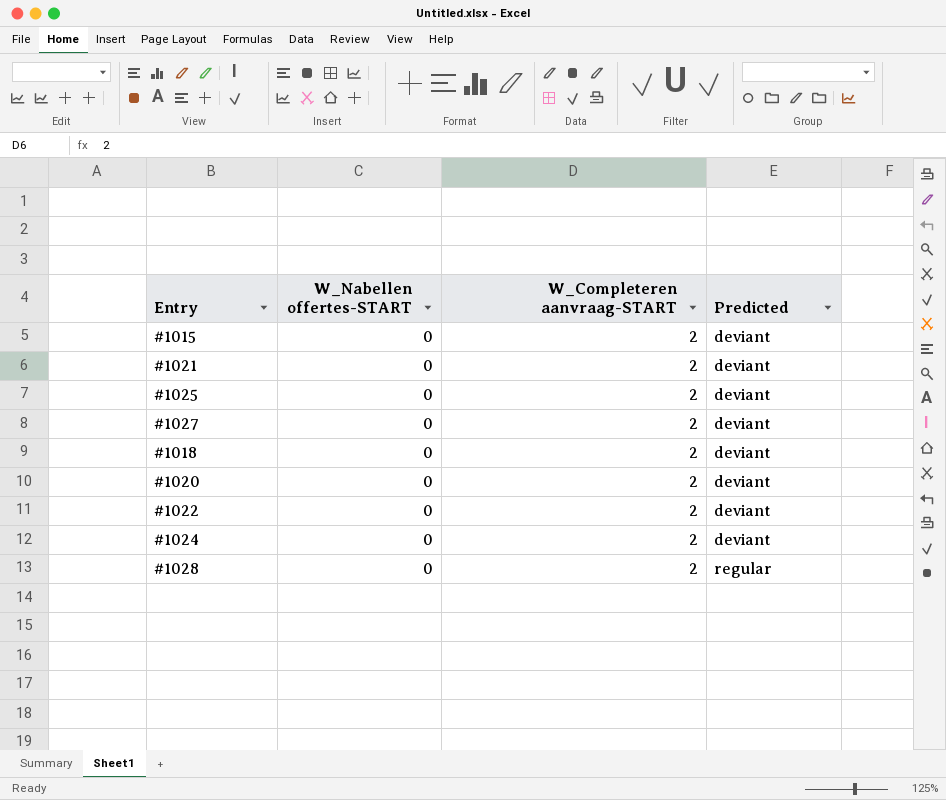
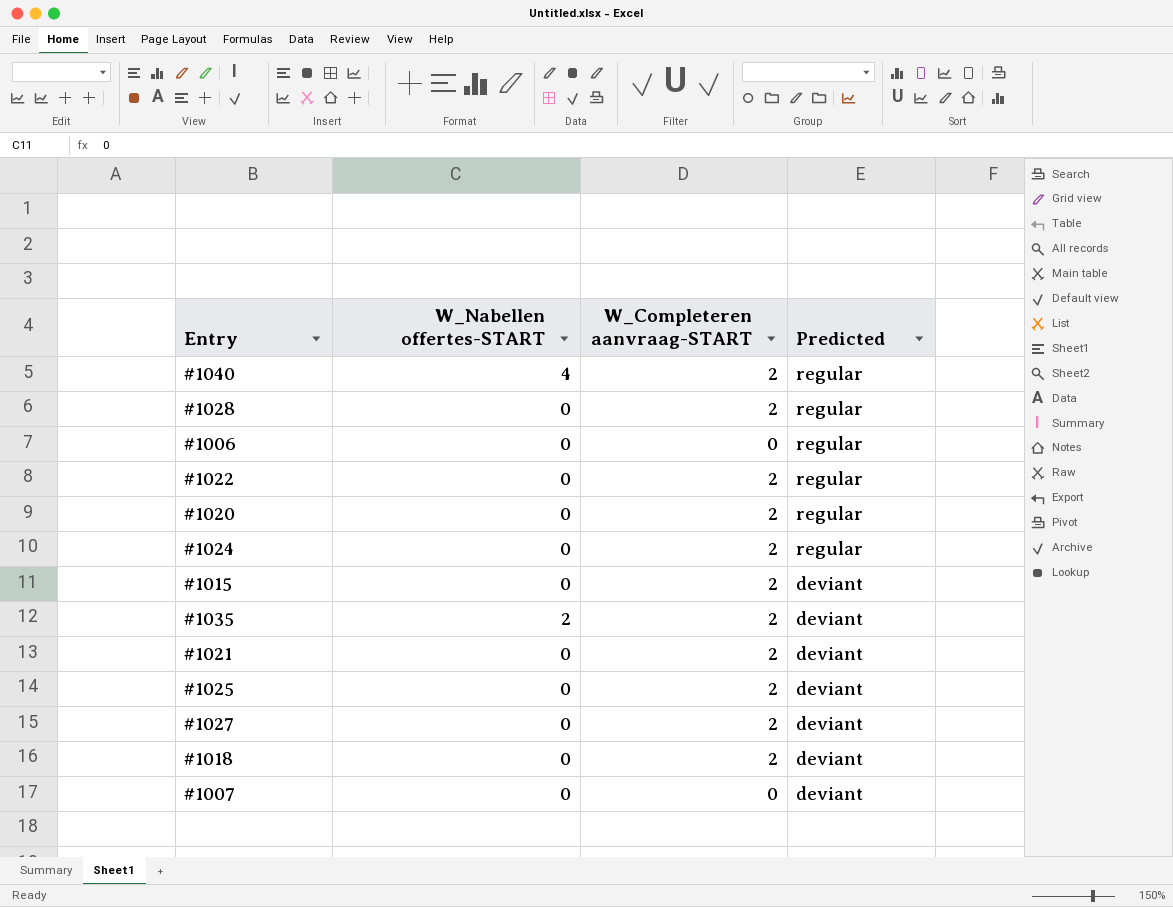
row order: Predicted ascending -> Predicted descending
row #1040: none -> 4 | 2 | regular
row #1006: none -> 0 | 0 | regular
#1022 | Predicted: deviant -> regular
#1020 | Predicted: deviant -> regular
#1024 | Predicted: deviant -> regular
row #1035: none -> 2 | 2 | deviant
row #1007: none -> 0 | 0 | deviant

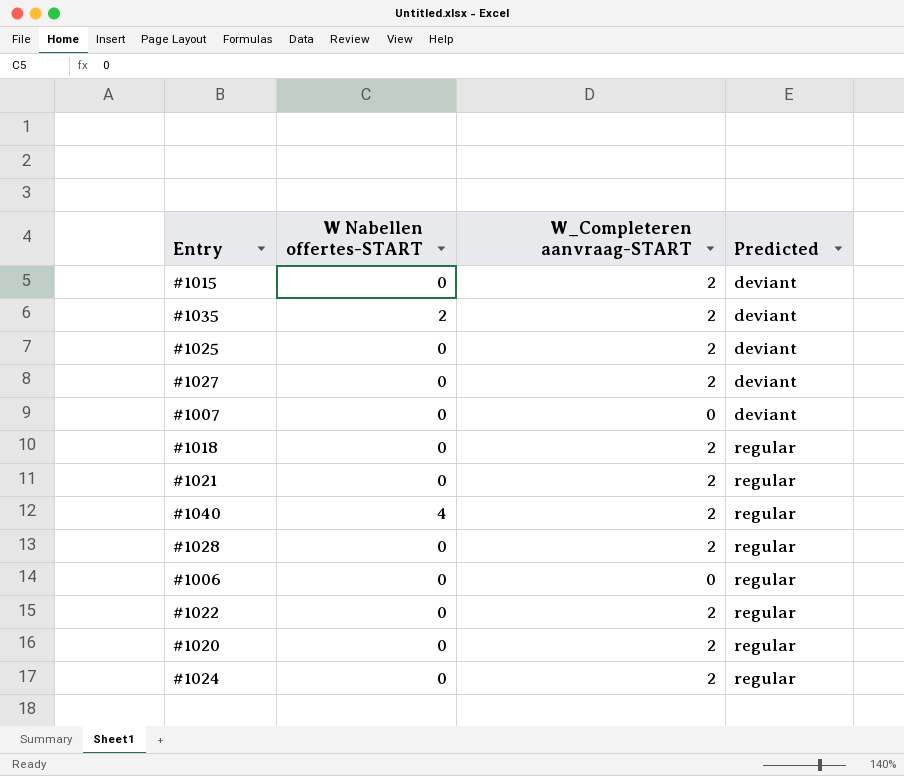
row order: Predicted descending -> Predicted ascending
column name: W_Nabellen offertes-START -> W Nabellen offertes-START
#1018 | Predicted: deviant -> regular
#1021 | Predicted: deviant -> regular

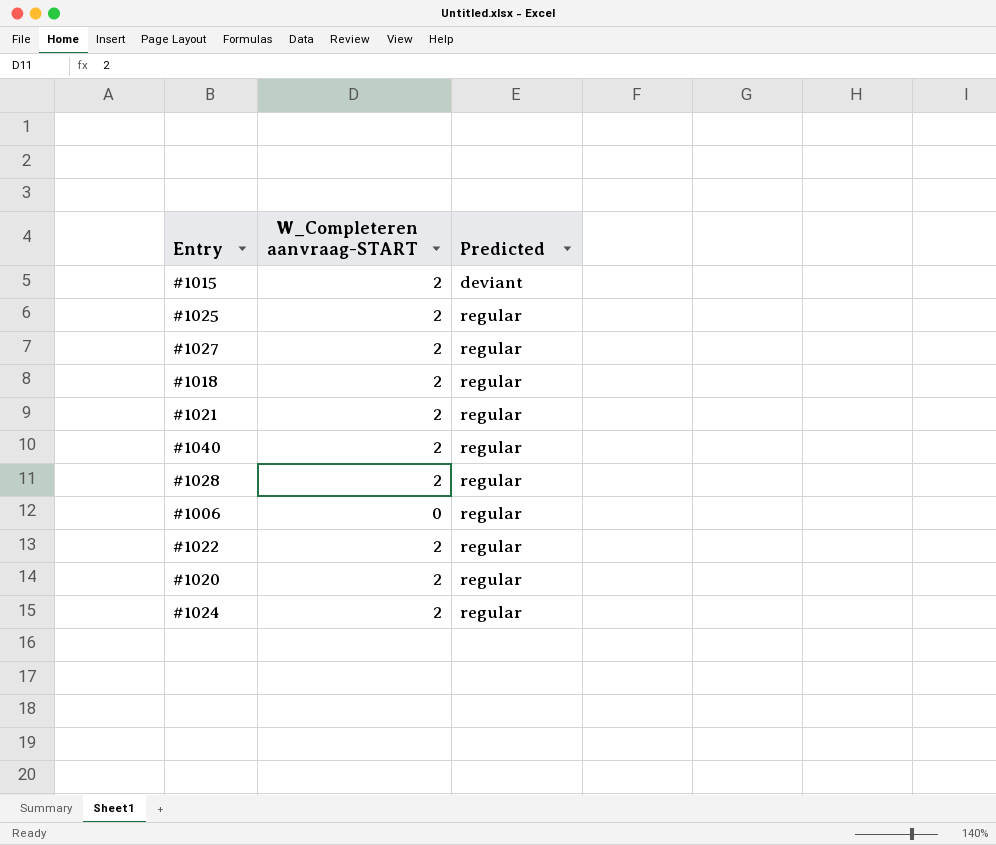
column W Nabellen offertes-START | position: 2 -> none
row #1035: 2 | 2 | deviant -> none
row #1007: 0 | 0 | deviant -> none
#1025 | Predicted: deviant -> regular
#1027 | Predicted: deviant -> regular

